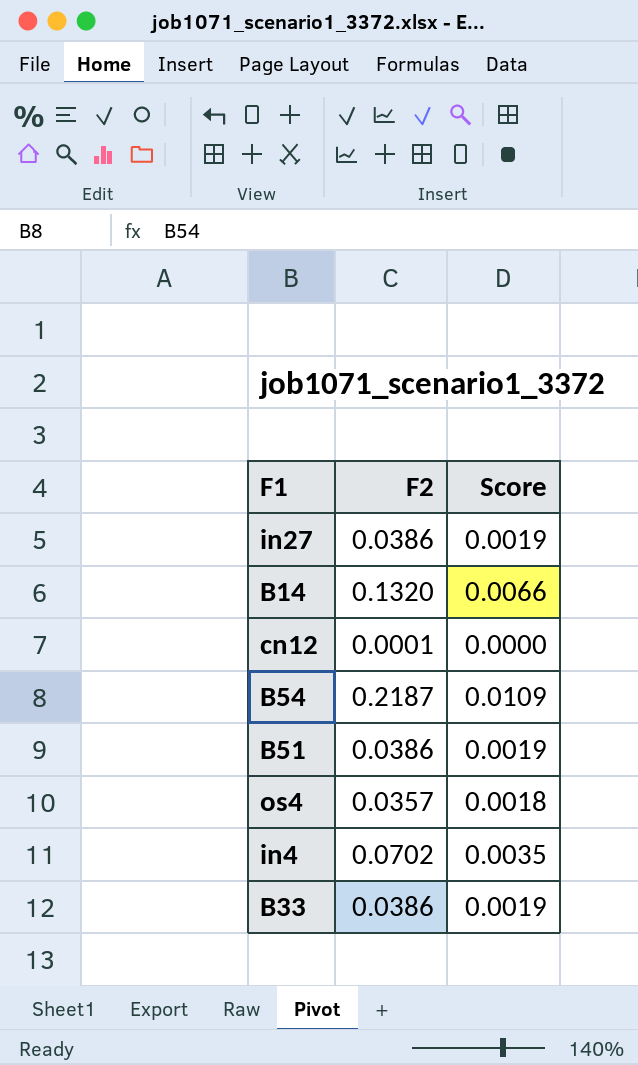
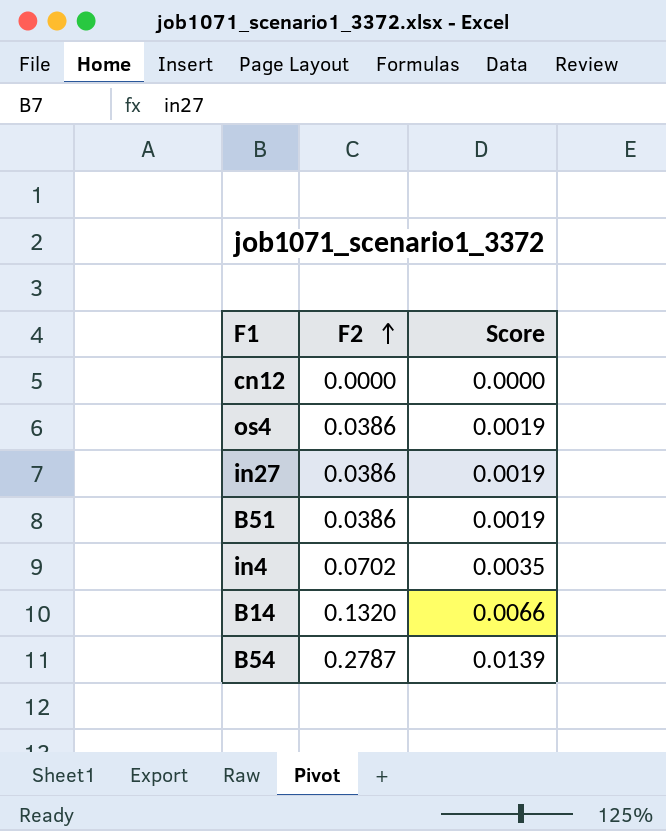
row order: none -> F2 ascending
row B33: 0.0386 | 0.0019 -> none
cn12 | F2: 0.0001 -> 0.0000
os4 | F2: 0.0357 -> 0.0386
os4 | Score: 0.0018 -> 0.0019
B54 | F2: 0.2187 -> 0.2787
B54 | Score: 0.0109 -> 0.0139

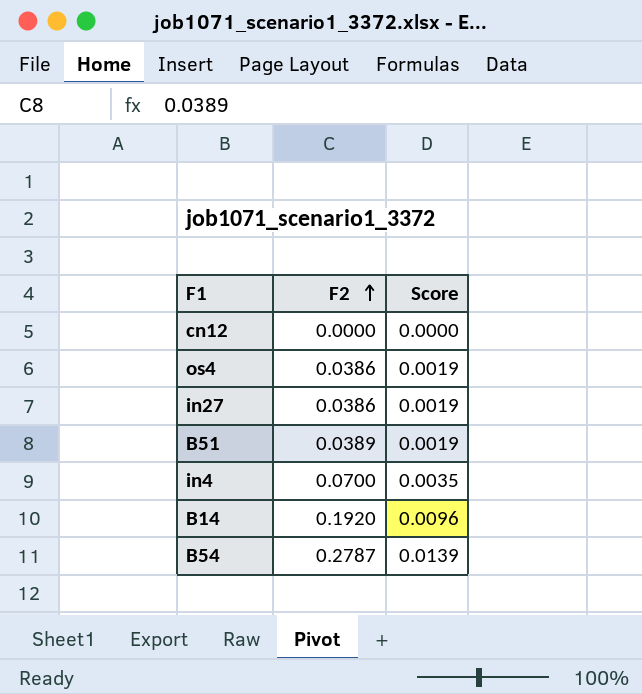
B51 | F2: 0.0386 -> 0.0389
in4 | F2: 0.0702 -> 0.0700
B14 | F2: 0.1320 -> 0.1920
B14 | Score: 0.0066 -> 0.0096

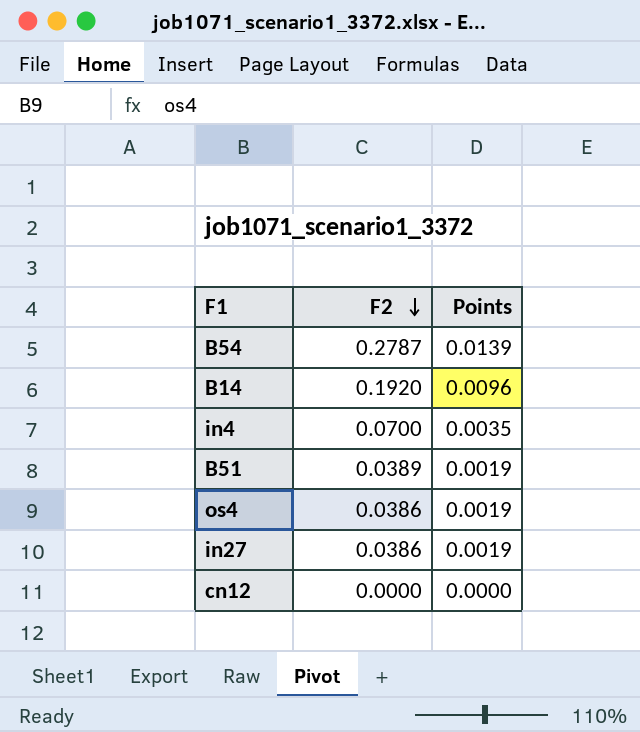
row order: F2 ascending -> F2 descending
column name: Score -> Points

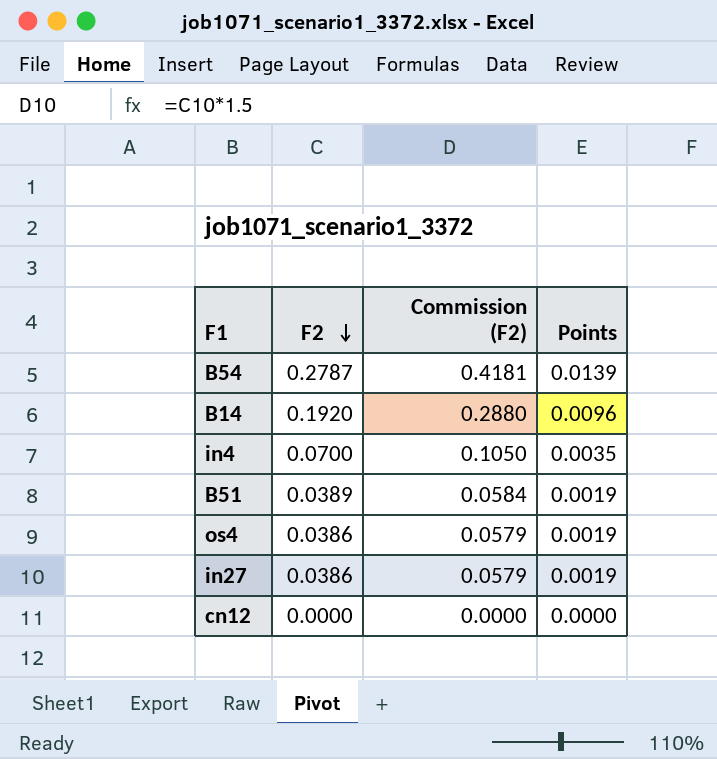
column Commission (F2) | formula: none -> [F2] * 1.5

